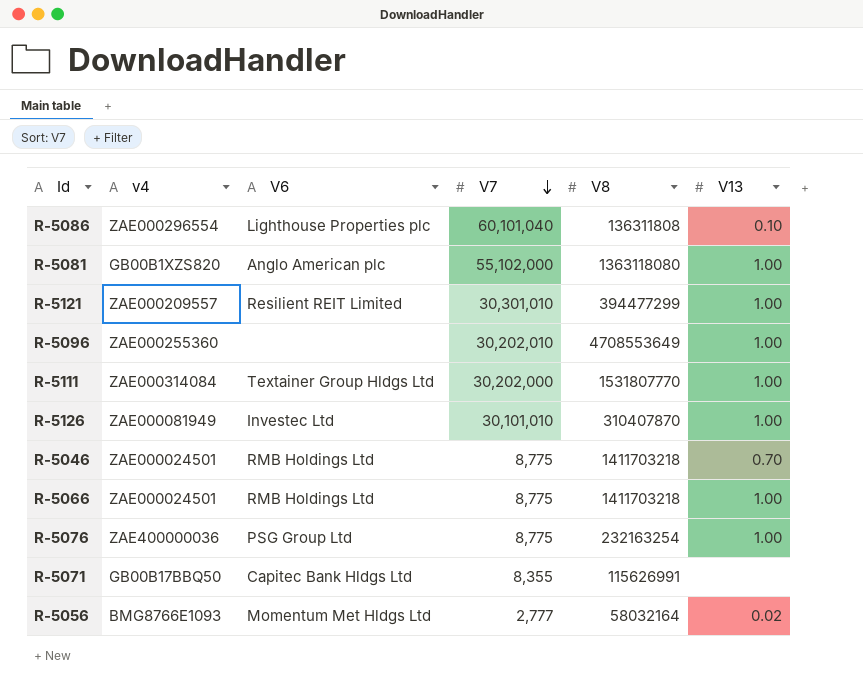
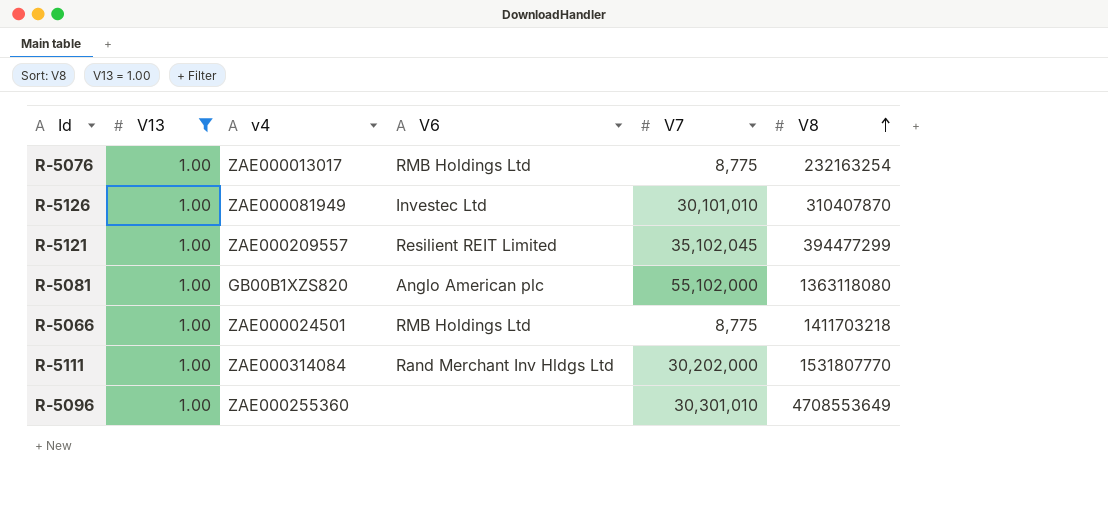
filter: none -> V13 = 1.00
row order: V7 descending -> V8 ascending
column V13 | position: 6 -> 2
R-5076 | v4: ZAE400000036 -> ZAE000013017
R-5076 | V6: PSG Group Ltd -> RMB Holdings Ltd
R-5121 | V7: 30,301,010 -> 35,102,045
R-5111 | V6: Textainer Group Hldgs Ltd -> Rand Merchant Inv Hldgs Ltd
R-5096 | V7: 30,202,010 -> 30,301,010

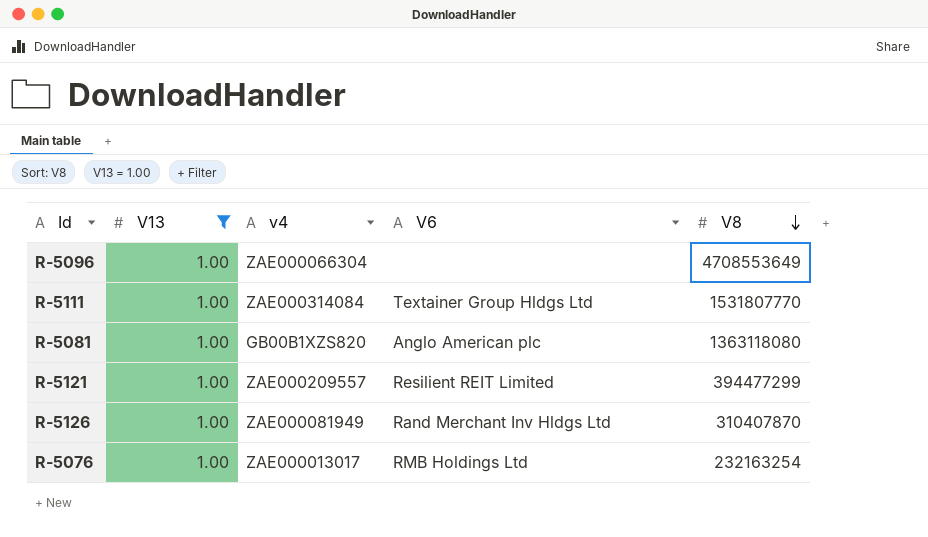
row order: V8 ascending -> V8 descending
column V7 | position: 5 -> none
row R-5066: 1.00 | ZAE000024501 | RMB Holdings Ltd | 8,775 | 1411703218 -> none
R-5096 | v4: ZAE000255360 -> ZAE000066304
R-5111 | V6: Rand Merchant Inv Hldgs Ltd -> Textainer Group Hldgs Ltd
R-5126 | V6: Investec Ltd -> Rand Merchant Inv Hldgs Ltd

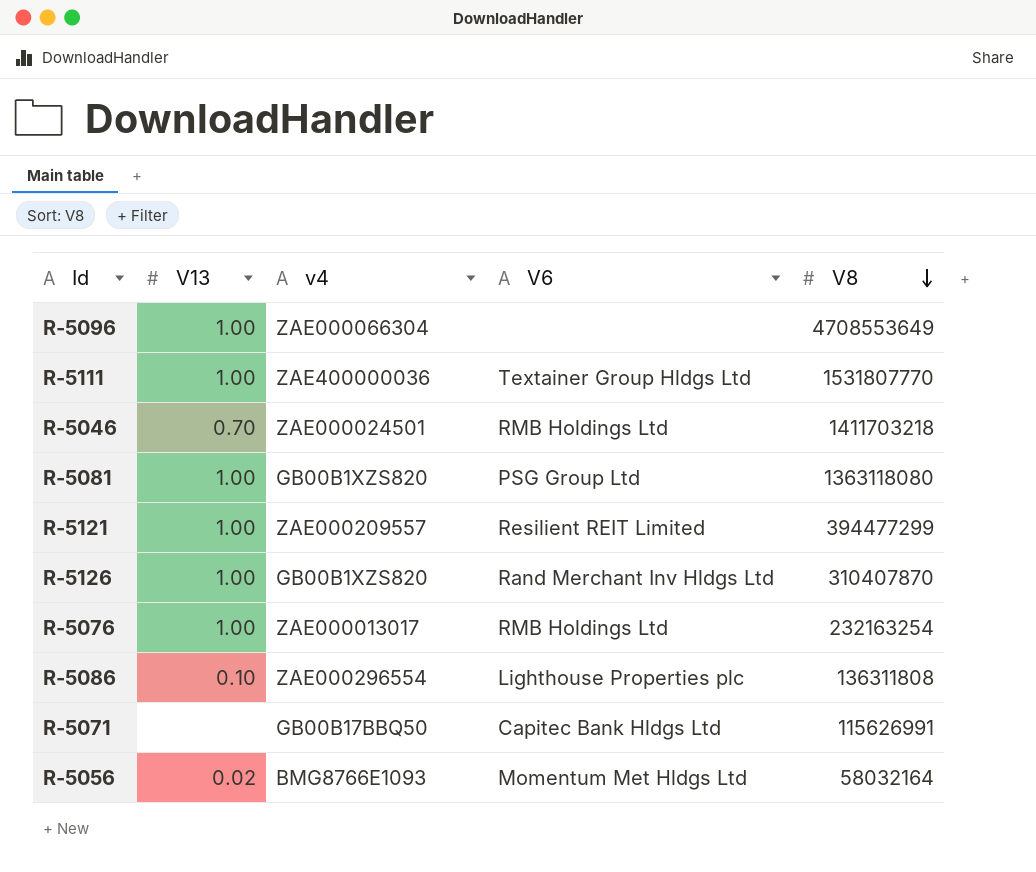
filter: V13 = 1.00 -> none
R-5111 | v4: ZAE000314084 -> ZAE400000036
R-5081 | V6: Anglo American plc -> PSG Group Ltd
R-5126 | v4: ZAE000081949 -> GB00B1XZS820

